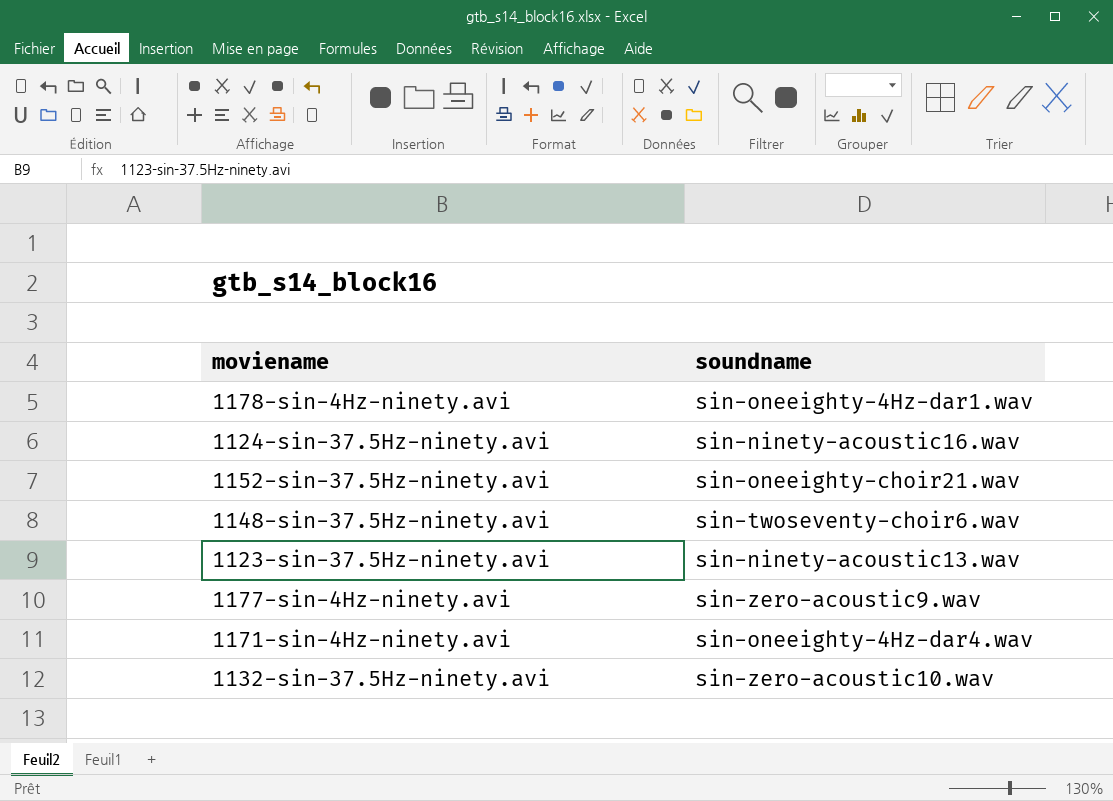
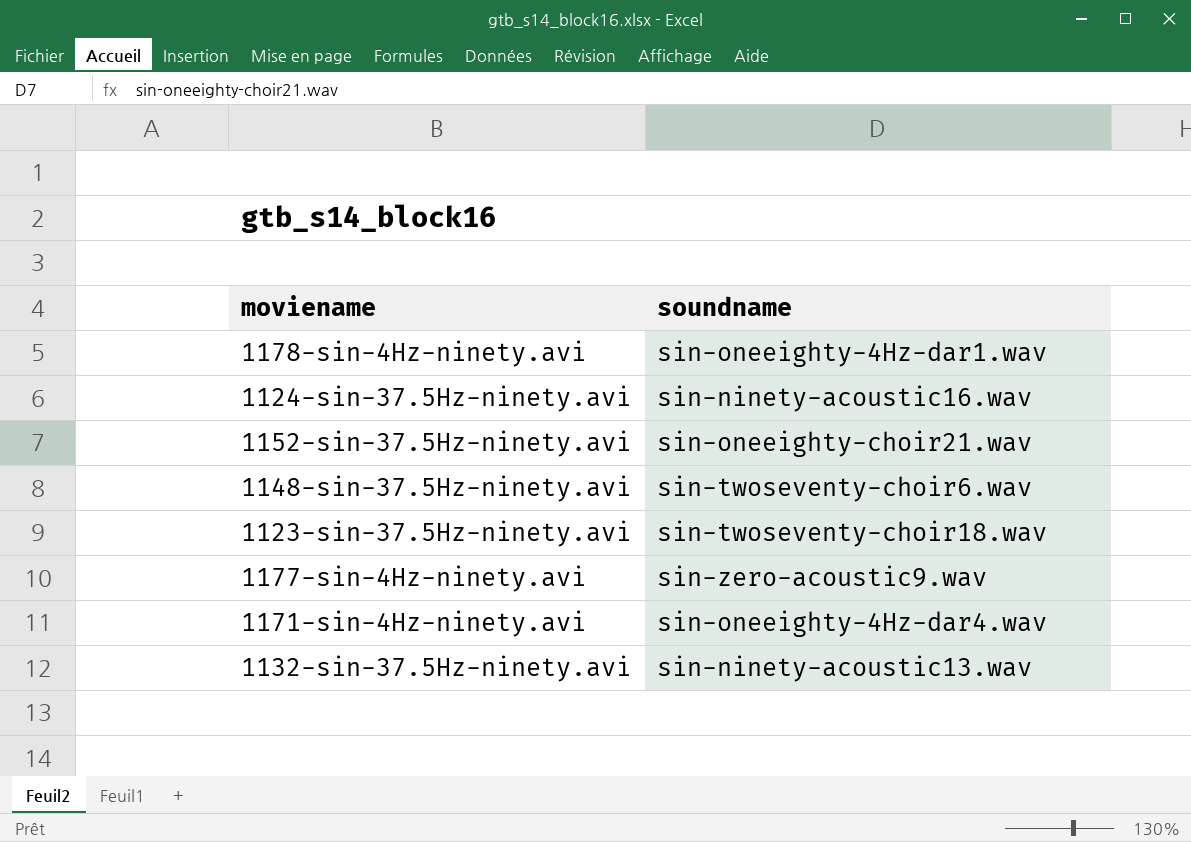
1123-sin-37.5Hz-ninety.avi | soundname: sin-ninety-acoustic13.wav -> sin-twoseventy-choir18.wav
1132-sin-37.5Hz-ninety.avi | soundname: sin-zero-acoustic10.wav -> sin-ninety-acoustic13.wav

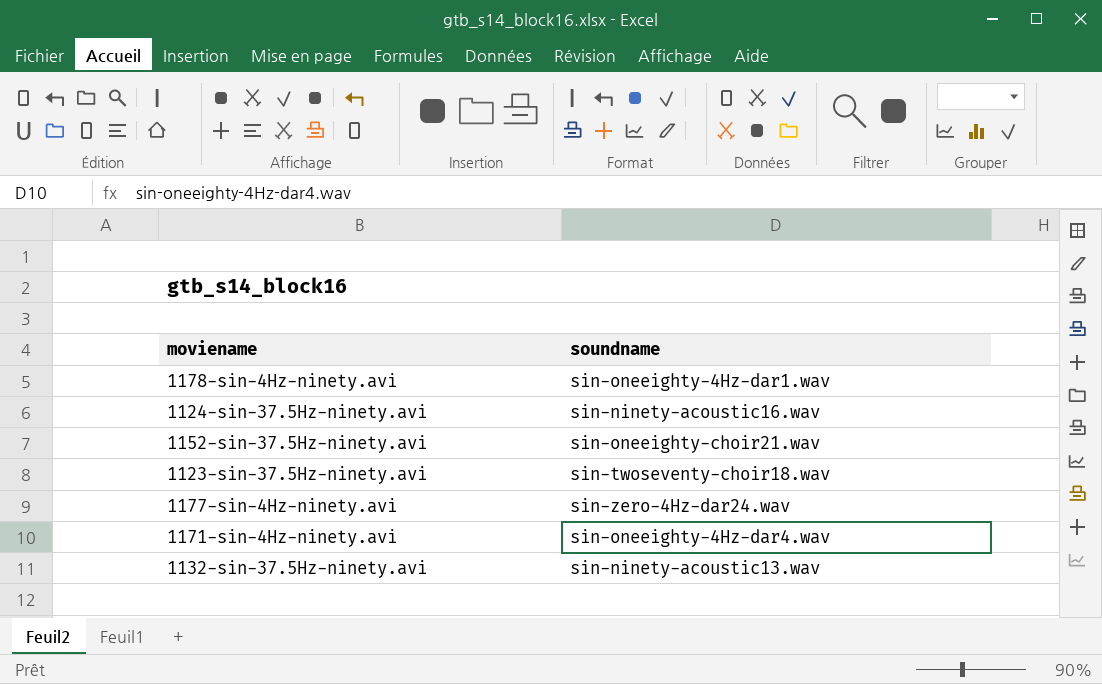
row 1148-sin-37.5Hz-ninety.avi: sin-twoseventy-choir6.wav -> none
1177-sin-4Hz-ninety.avi | soundname: sin-zero-acoustic9.wav -> sin-zero-4Hz-dar24.wav

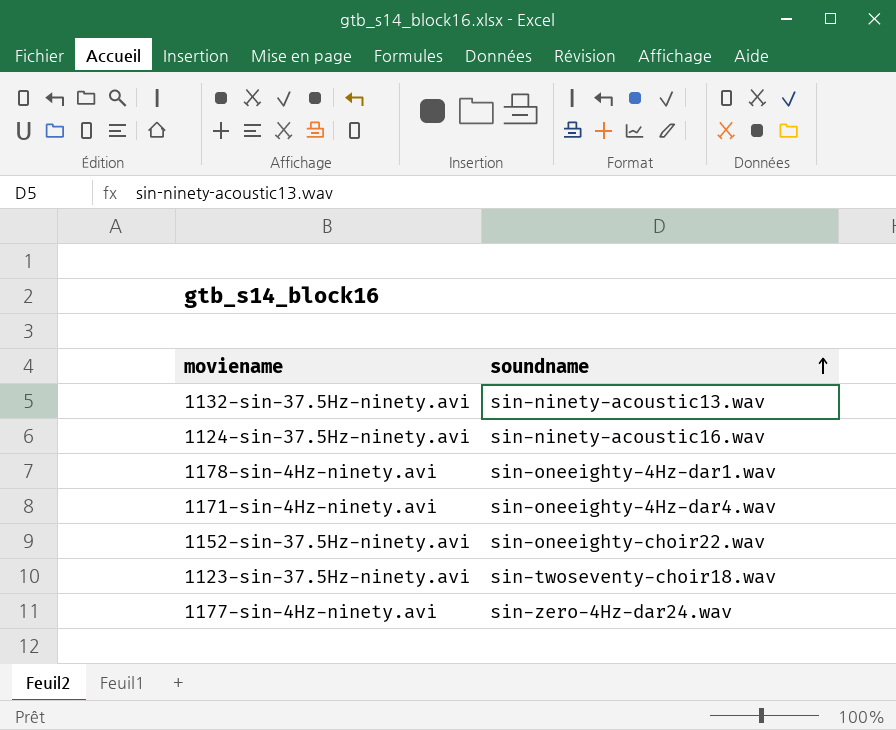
row order: none -> soundname ascending
1152-sin-37.5Hz-ninety.avi | soundname: sin-oneeighty-choir21.wav -> sin-oneeighty-choir22.wav

